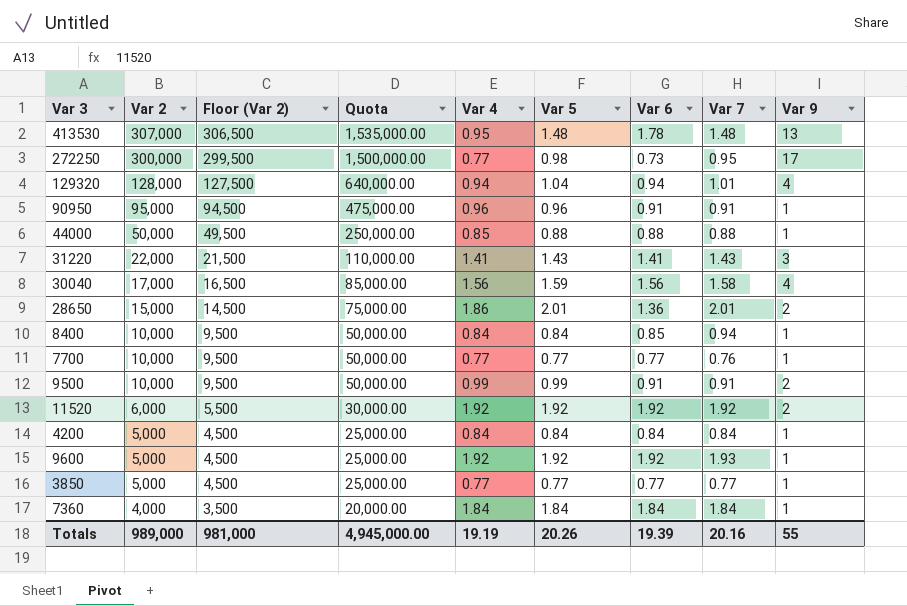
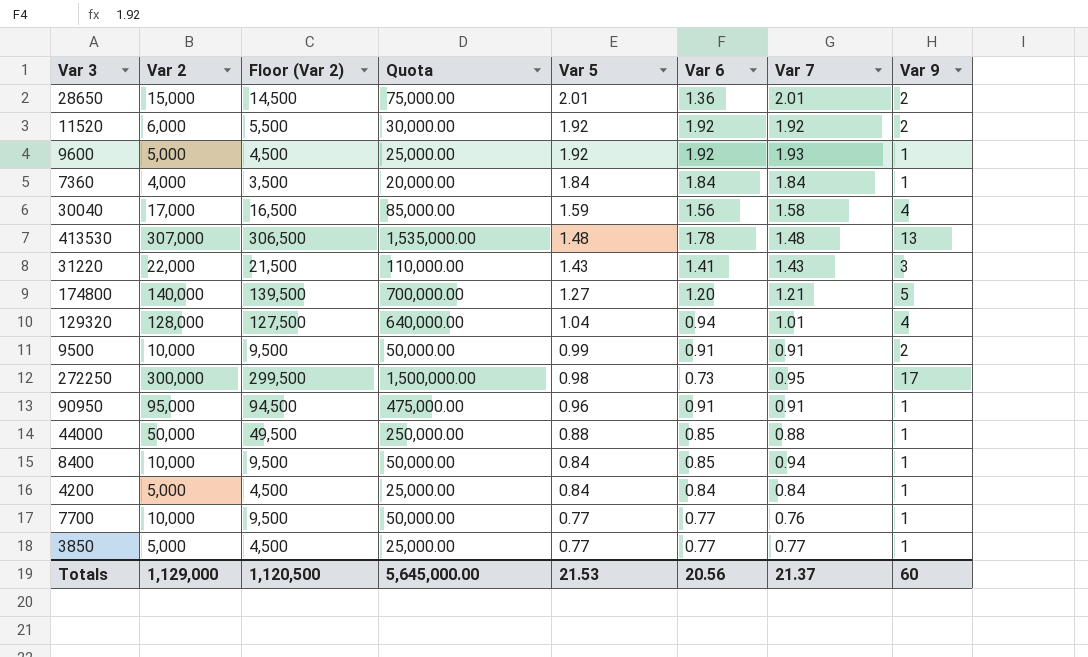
row order: Var 2 descending -> Var 5 descending
column Var 4 | position: 5 -> none
row 174800: none -> 140,000 | 139,500 | 700,000.00 | 1.27 | 1.20 | 1.21 | 5
44000 | Var 6: 0.88 -> 0.85
Totals | Var 2: 989,000 -> 1,129,000
Totals | Floor (Var 2): 981,000 -> 1,120,500
Totals | Quota: 4,945,000.00 -> 5,645,000.00
Totals | Var 5: 20.26 -> 21.53
Totals | Var 6: 19.39 -> 20.56
Totals | Var 7: 20.16 -> 21.37
Totals | Var 9: 55 -> 60

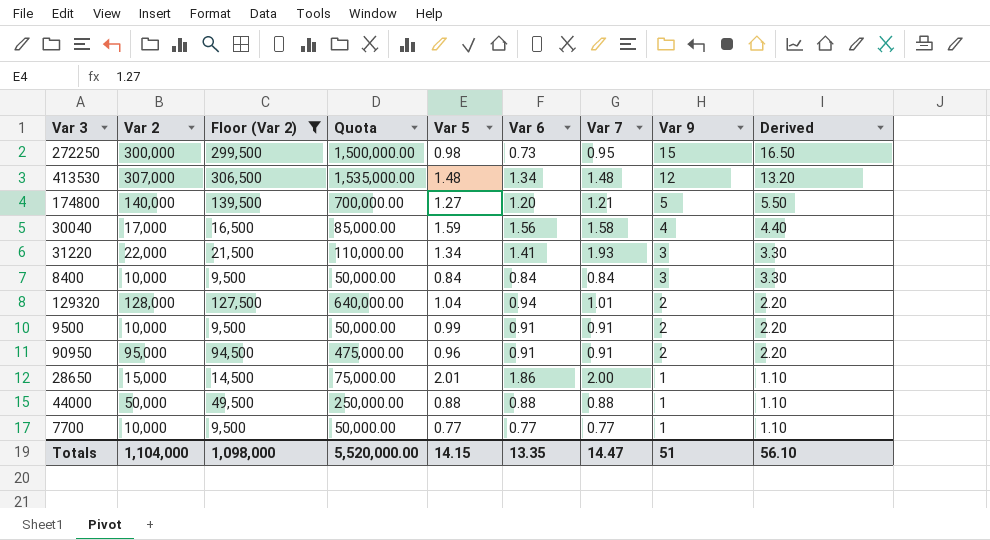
filter: none -> Floor (Var 2) >= 9,500
row order: Var 5 descending -> Var 9 descending
column Derived | formula: none -> [Var 9] * 1.1
272250 | Var 9: 17 -> 15
413530 | Var 6: 1.78 -> 1.34
413530 | Var 9: 13 -> 12
31220 | Var 5: 1.43 -> 1.34
31220 | Var 7: 1.43 -> 1.93
8400 | Var 6: 0.85 -> 0.84
8400 | Var 7: 0.94 -> 0.84
8400 | Var 9: 1 -> 3
129320 | Var 9: 4 -> 2
90950 | Var 9: 1 -> 2
28650 | Var 6: 1.36 -> 1.86
28650 | Var 7: 2.01 -> 2.00
28650 | Var 9: 2 -> 1
44000 | Var 6: 0.85 -> 0.88
7700 | Var 7: 0.76 -> 0.77
Totals | Var 2: 1,129,000 -> 1,104,000
Totals | Floor (Var 2): 1,120,500 -> 1,098,000
Totals | Quota: 5,645,000.00 -> 5,520,000.00
Totals | Var 5: 21.53 -> 14.15
Totals | Var 6: 20.56 -> 13.35
Totals | Var 7: 21.37 -> 14.47
Totals | Var 9: 60 -> 51

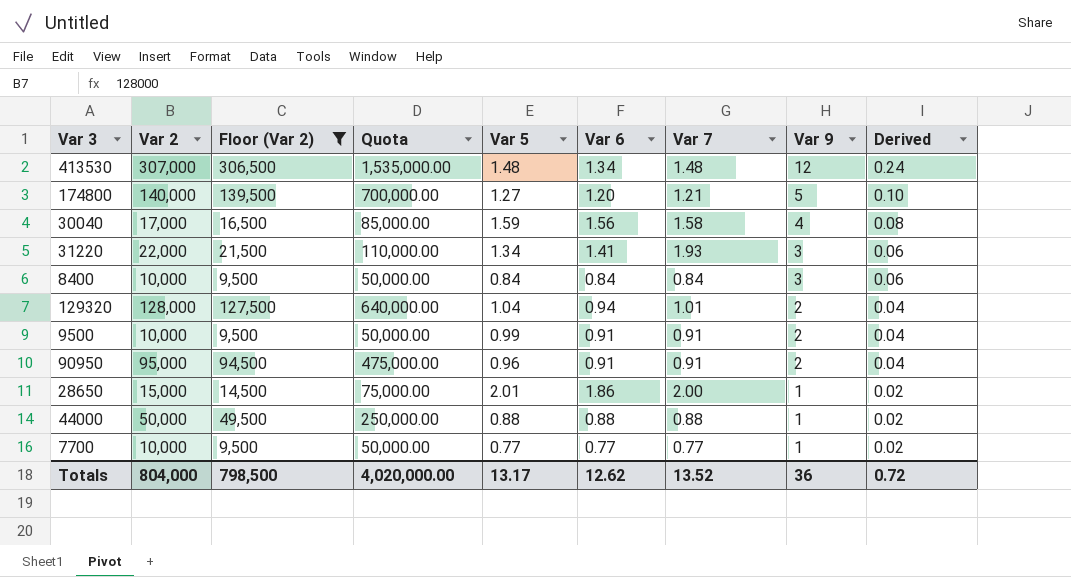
column Derived | formula: [Var 9] * 1.1 -> [Var 9] * 0.02
row 272250: 300,000 | 299,500 | 1,500,000.00 | 0.98 | 0.73 | 0.95 | 15 | 16.50 -> none
Totals | Var 2: 1,104,000 -> 804,000
Totals | Floor (Var 2): 1,098,000 -> 798,500
Totals | Quota: 5,520,000.00 -> 4,020,000.00
Totals | Var 5: 14.15 -> 13.17
Totals | Var 6: 13.35 -> 12.62
Totals | Var 7: 14.47 -> 13.52
Totals | Var 9: 51 -> 36
Totals | Derived: 56.10 -> 0.72

